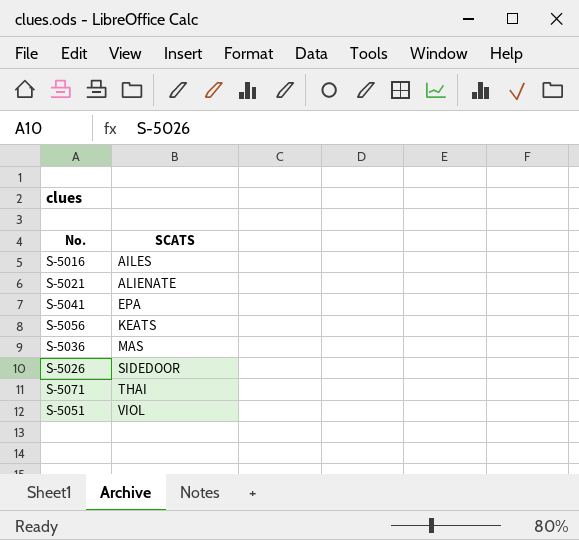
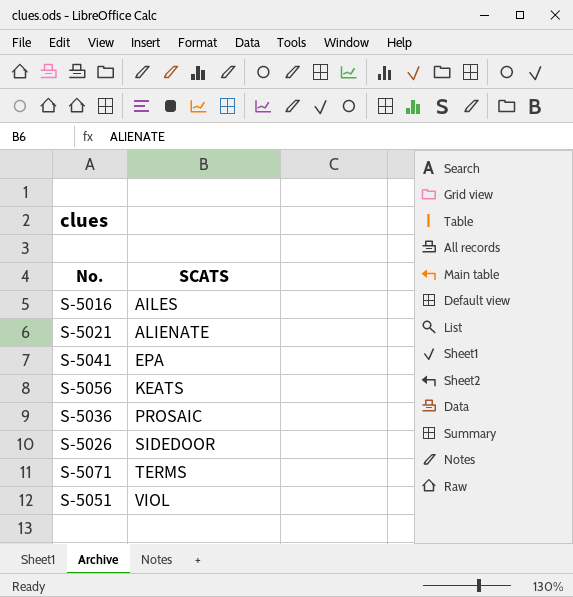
S-5036 | SCATS: MAS -> PROSAIC
S-5071 | SCATS: THAI -> TERMS

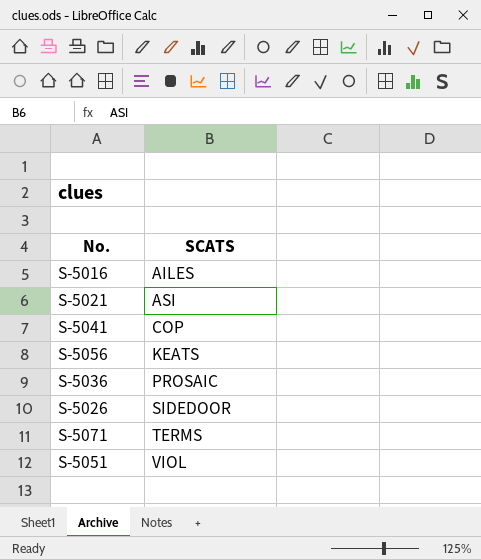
S-5021 | SCATS: ALIENATE -> ASI
S-5041 | SCATS: EPA -> COP

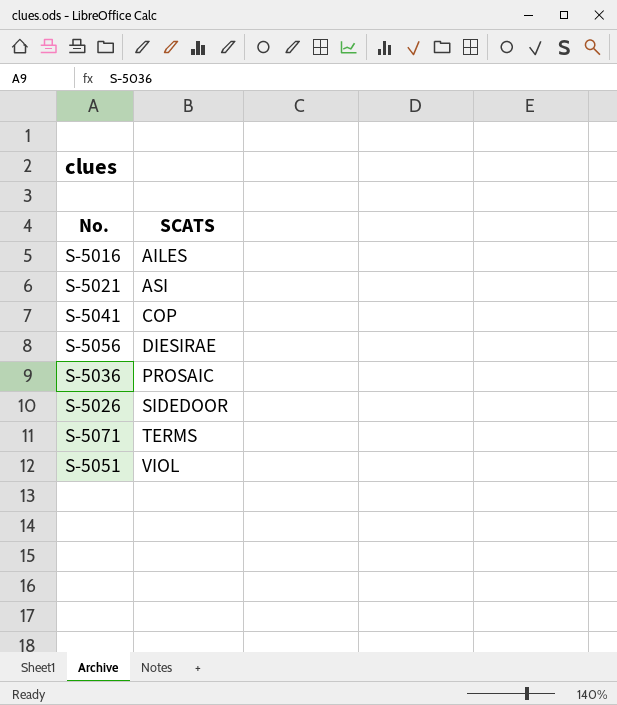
S-5056 | SCATS: KEATS -> DIESIRAE

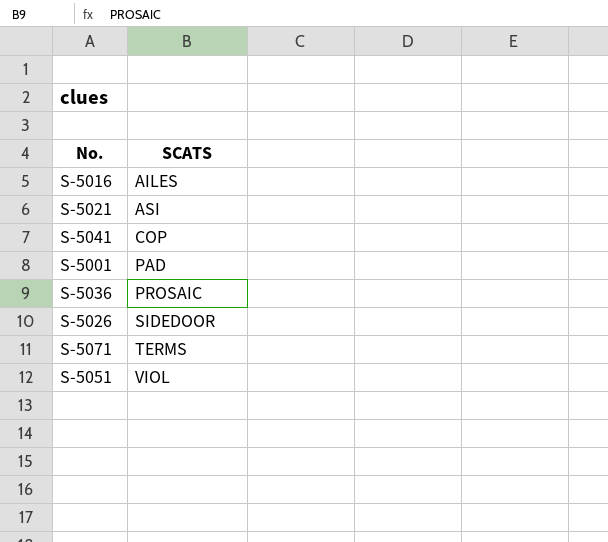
row S-5056: DIESIRAE -> none
row S-5001: none -> PAD

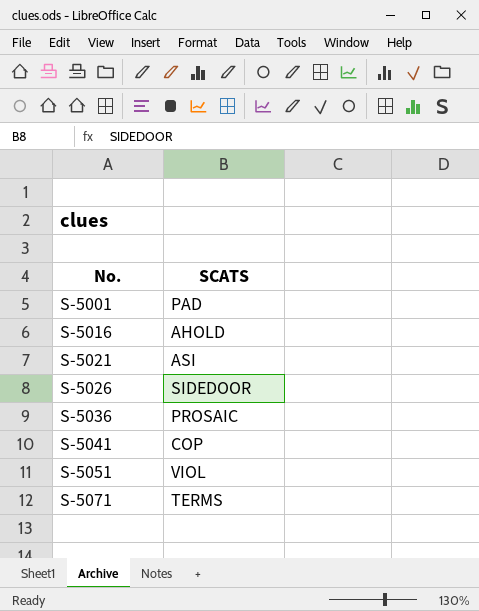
row order: SCATS ascending -> No. ascending
S-5016 | SCATS: AILES -> AHOLD

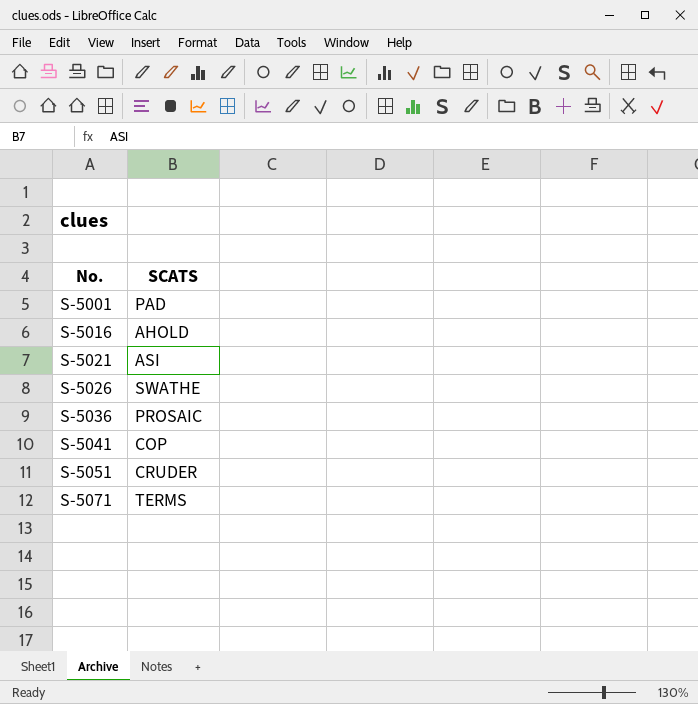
S-5026 | SCATS: SIDEDOOR -> SWATHE
S-5051 | SCATS: VIOL -> CRUDER

